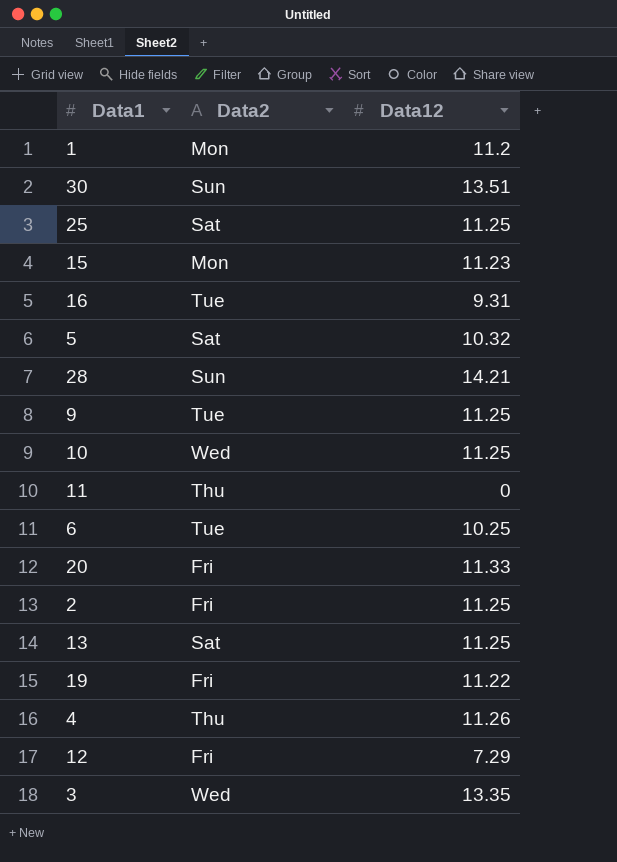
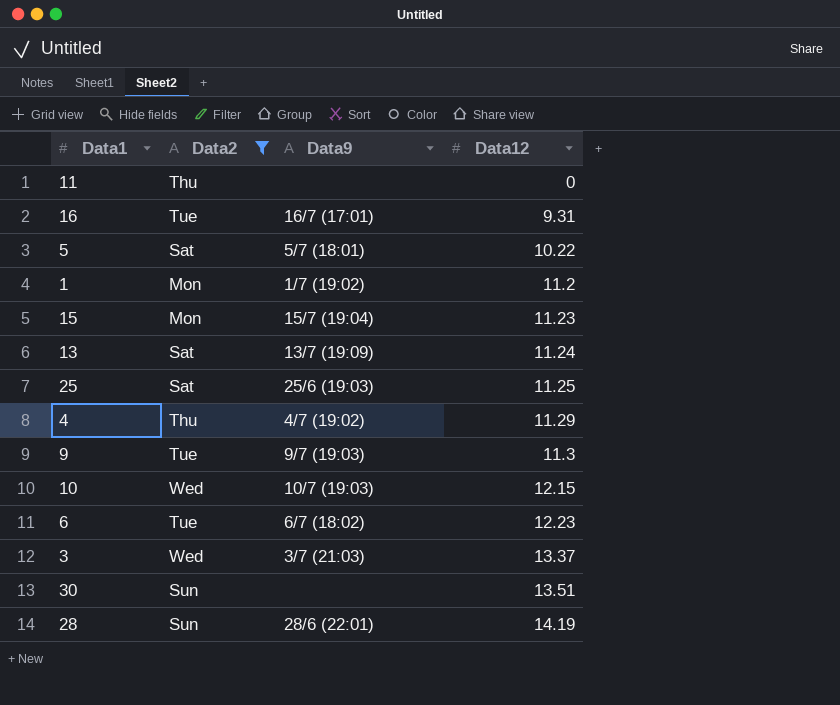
filter: none -> Data2 != Fri
row order: none -> Data12 ascending
column Data9 | position: none -> 3
5 | Data12: 10.32 -> 10.22
13 | Data12: 11.25 -> 11.24
4 | Data12: 11.26 -> 11.29
9 | Data12: 11.25 -> 11.3
10 | Data12: 11.25 -> 12.15
6 | Data12: 10.25 -> 12.23
3 | Data12: 13.35 -> 13.37
28 | Data12: 14.21 -> 14.19

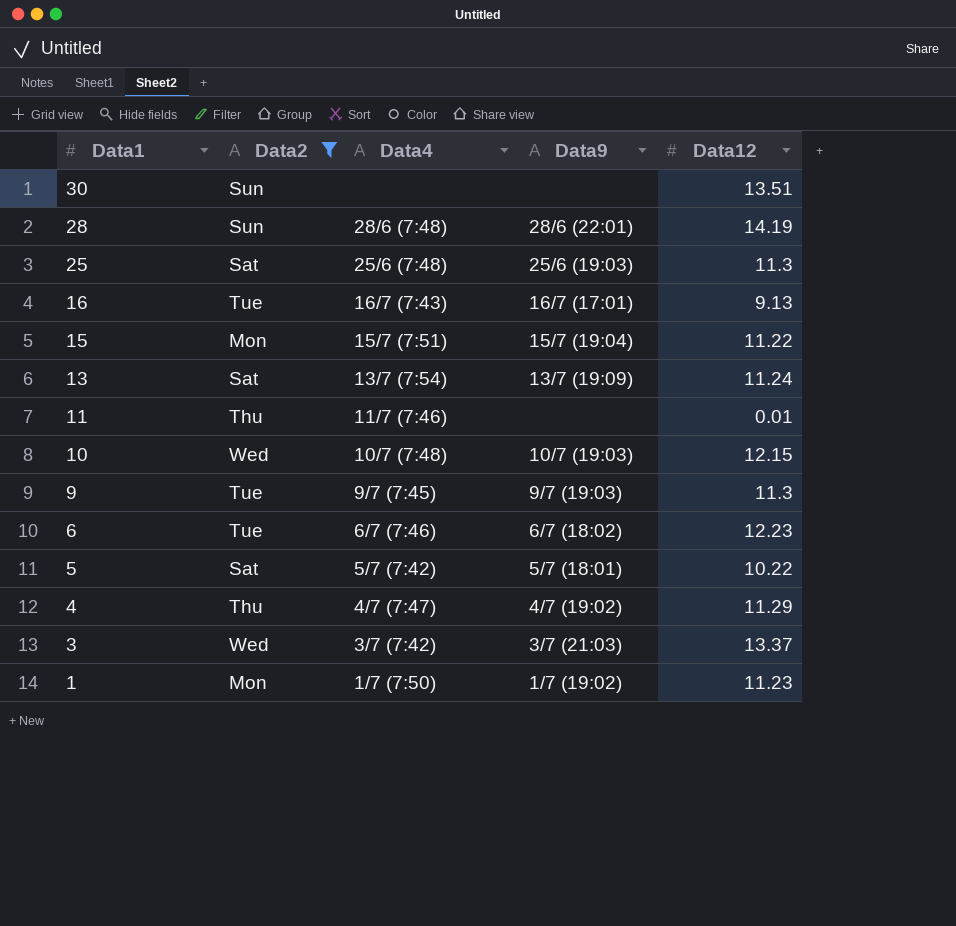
row order: Data12 ascending -> Data1 descending
column Data4 | position: none -> 3
25 | Data12: 11.25 -> 11.3
16 | Data12: 9.31 -> 9.13
15 | Data12: 11.23 -> 11.22
11 | Data12: 0 -> 0.01
1 | Data12: 11.2 -> 11.23

